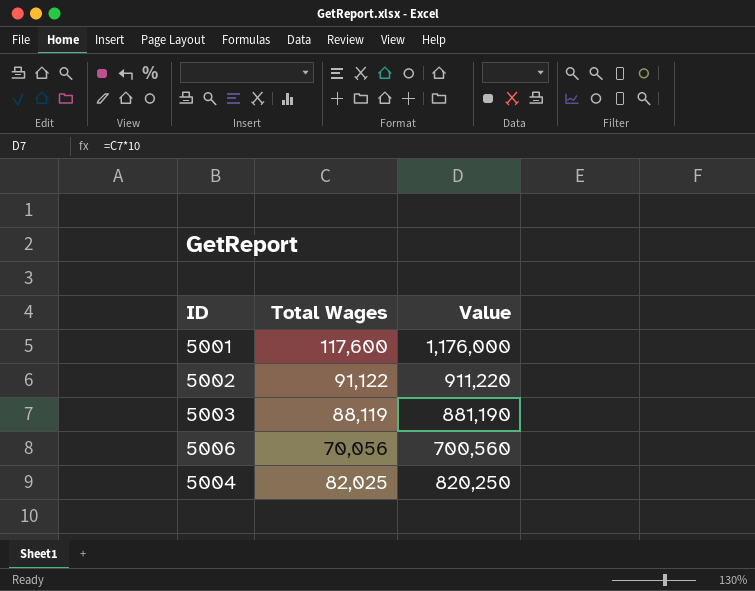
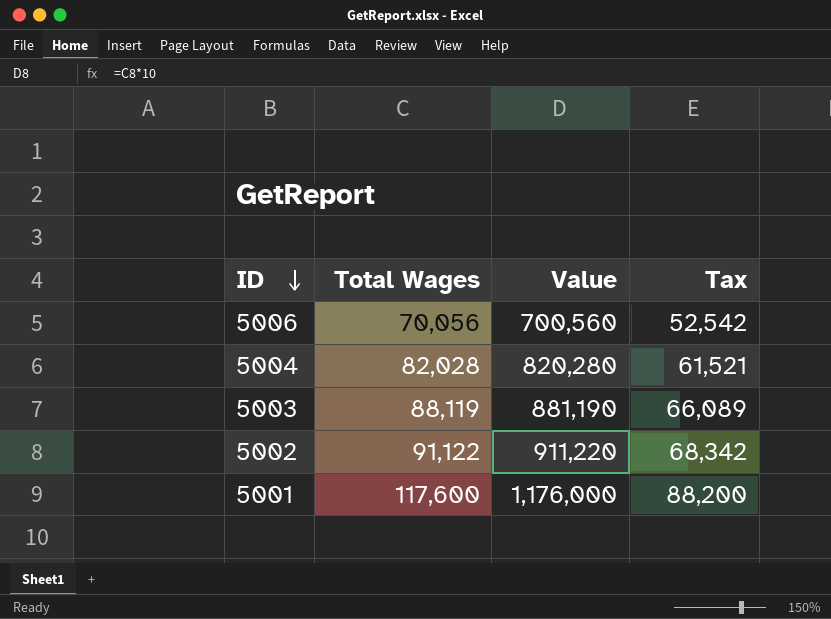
row order: none -> ID descending
column Tax | formula: none -> [Total Wages] * 0.75
5004 | Total Wages: 82,025 -> 82,028
5004 | Value: 820,250 -> 820,280

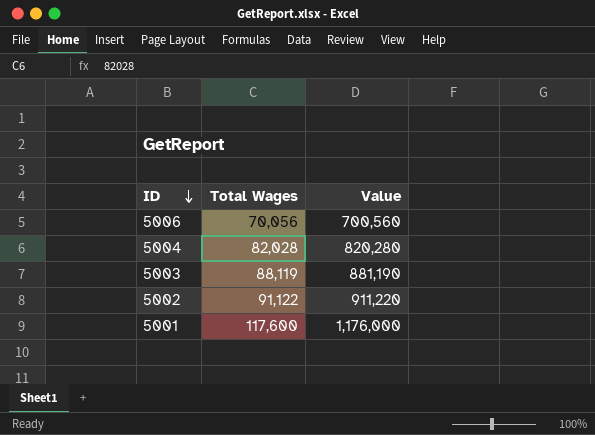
column Tax | formula: [Total Wages] * 0.75 -> none

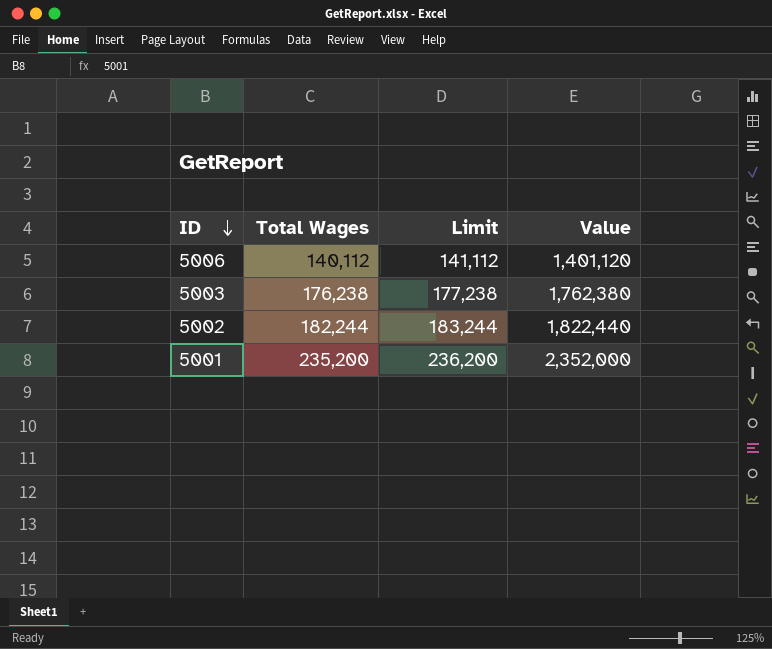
column Limit | formula: none -> [Total Wages] + 1000
row 5004: 82,028 | 820,280 -> none
5006 | Total Wages: 70,056 -> 140,112
5006 | Value: 700,560 -> 1,401,120
5003 | Total Wages: 88,119 -> 176,238
5003 | Value: 881,190 -> 1,762,380
5002 | Total Wages: 91,122 -> 182,244
5002 | Value: 911,220 -> 1,822,440
5001 | Total Wages: 117,600 -> 235,200
5001 | Value: 1,176,000 -> 2,352,000

